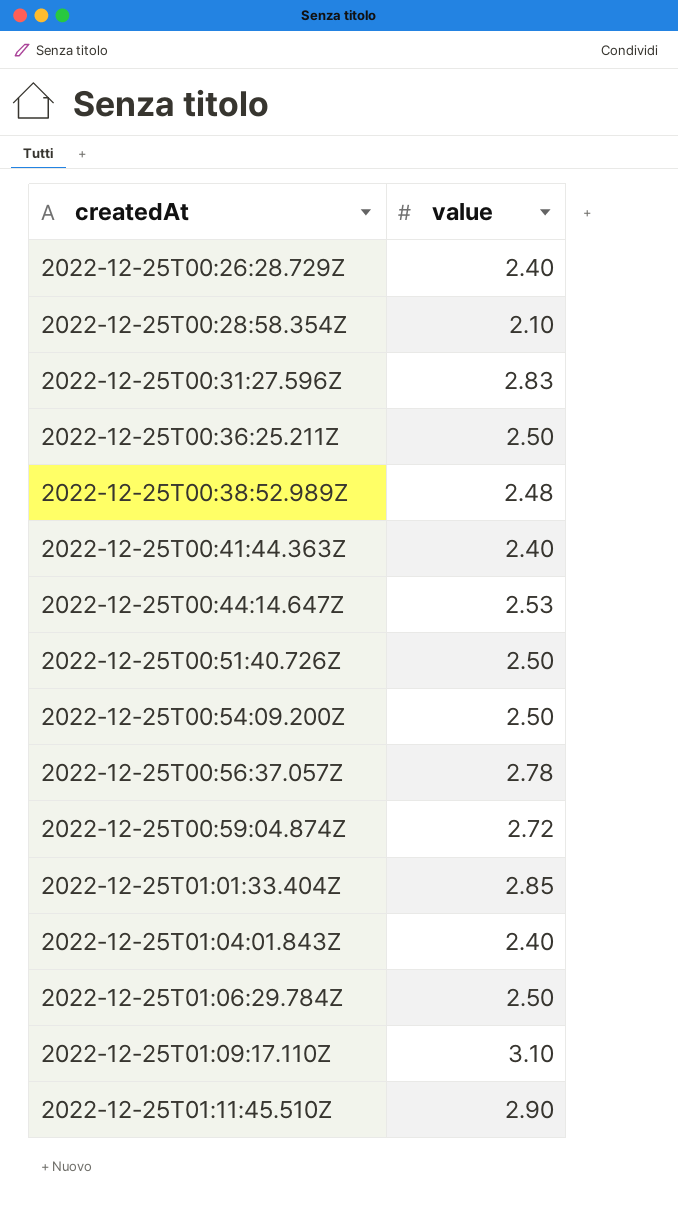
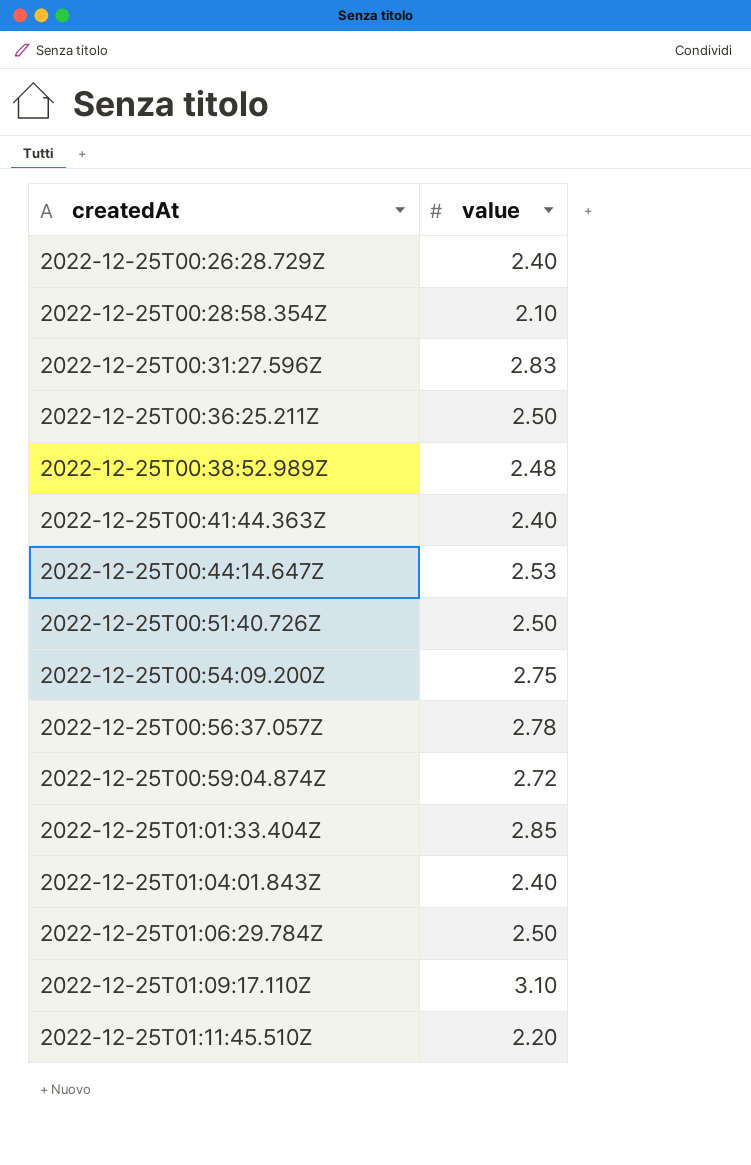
2022-12-25T00:54:09.200Z | value: 2.50 -> 2.75
2022-12-25T01:11:45.510Z | value: 2.90 -> 2.20

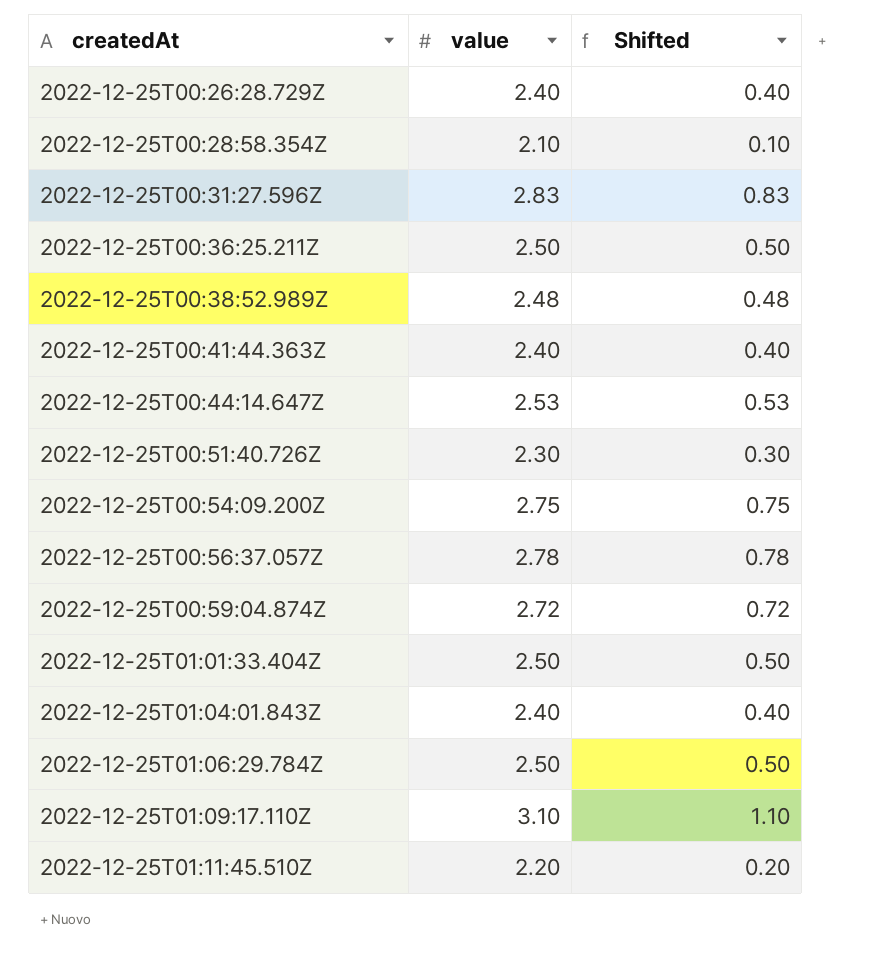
column Shifted | formula: none -> [value] - 2
2022-12-25T00:51:40.726Z | value: 2.50 -> 2.30
2022-12-25T01:01:33.404Z | value: 2.85 -> 2.50

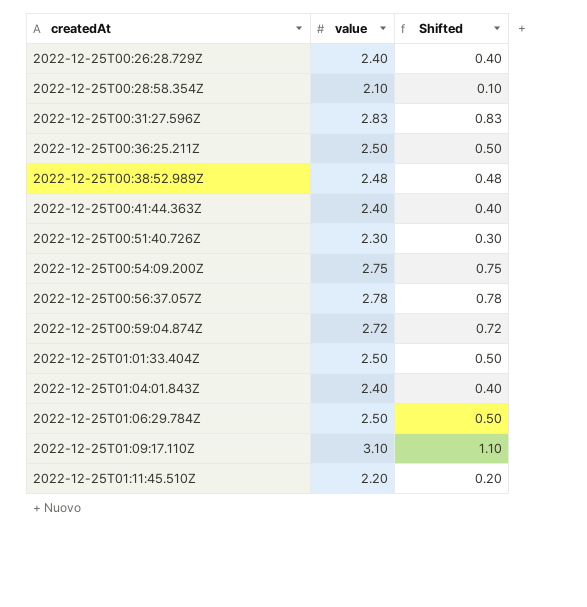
row 2022-12-25T00:44:14.647Z: 2.53 | 0.53 -> none

